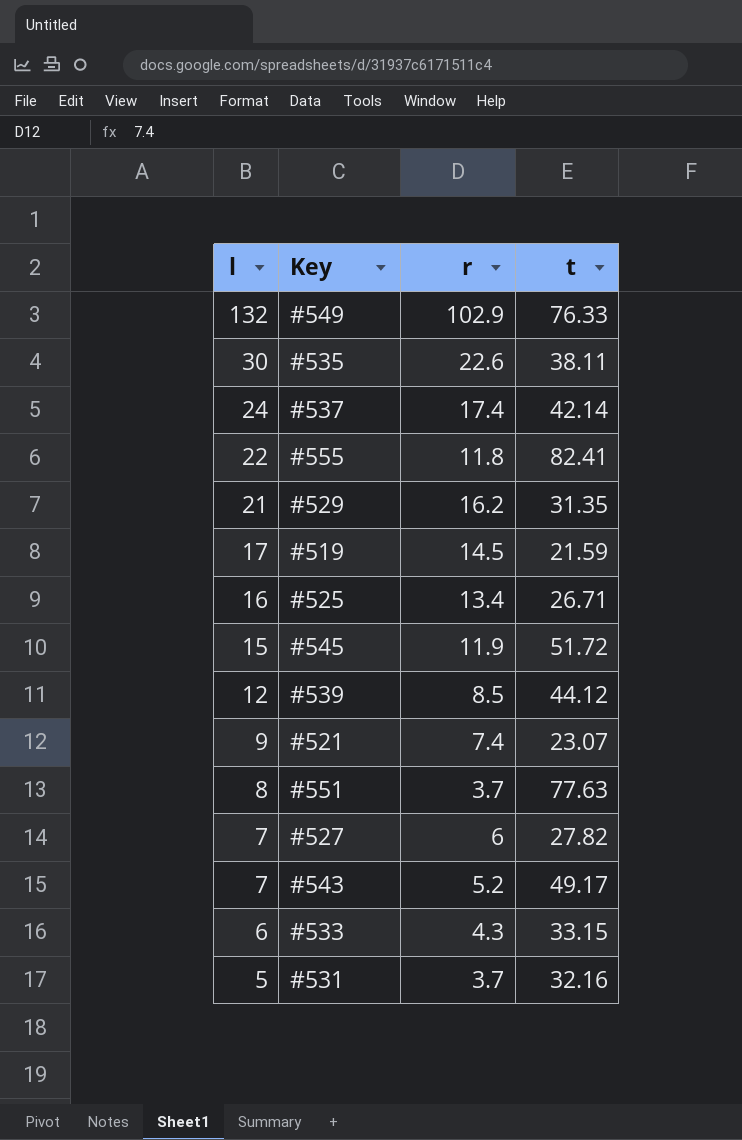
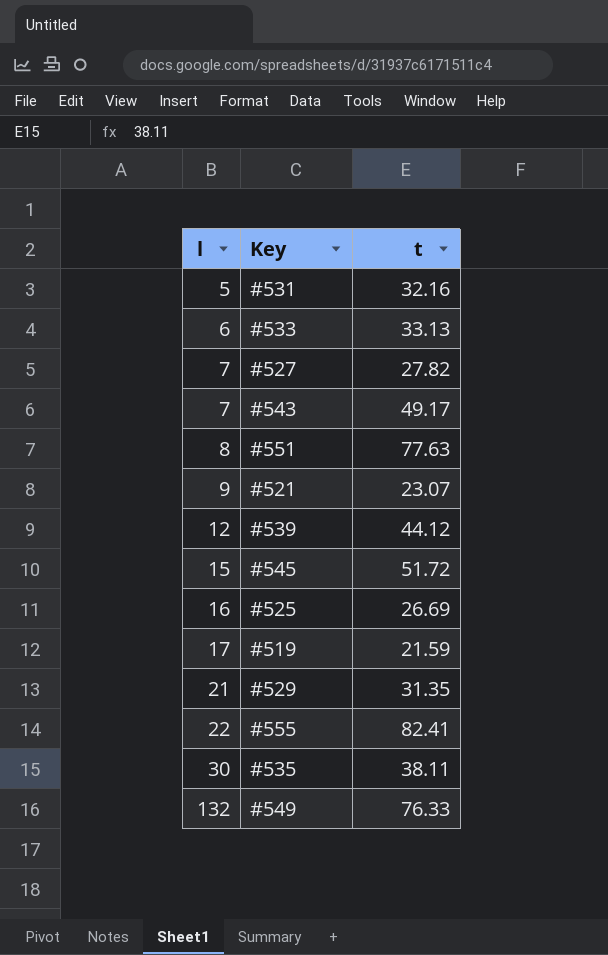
row order: l descending -> l ascending
column r | position: 3 -> none
row #537: 24 | 17.4 | 42.14 -> none
#533 | t: 33.15 -> 33.13
#525 | t: 26.71 -> 26.69

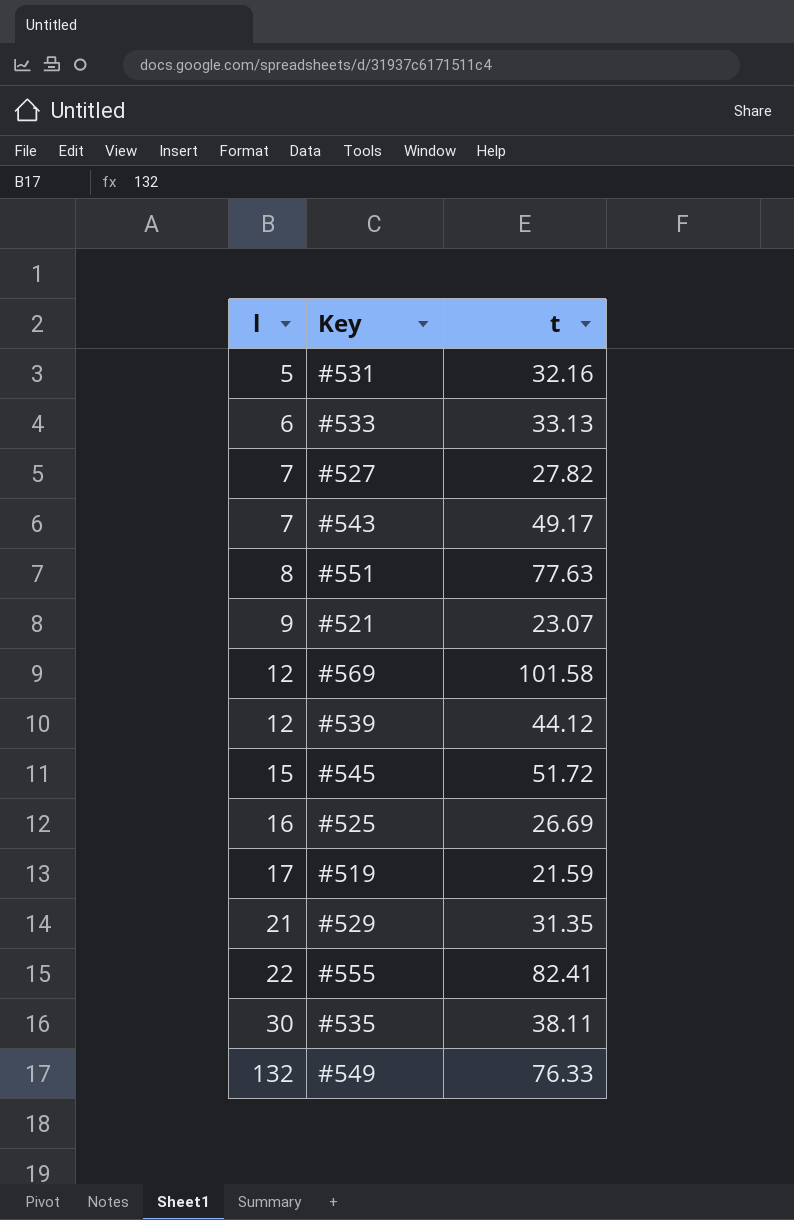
row #569: none -> 12 | 101.58

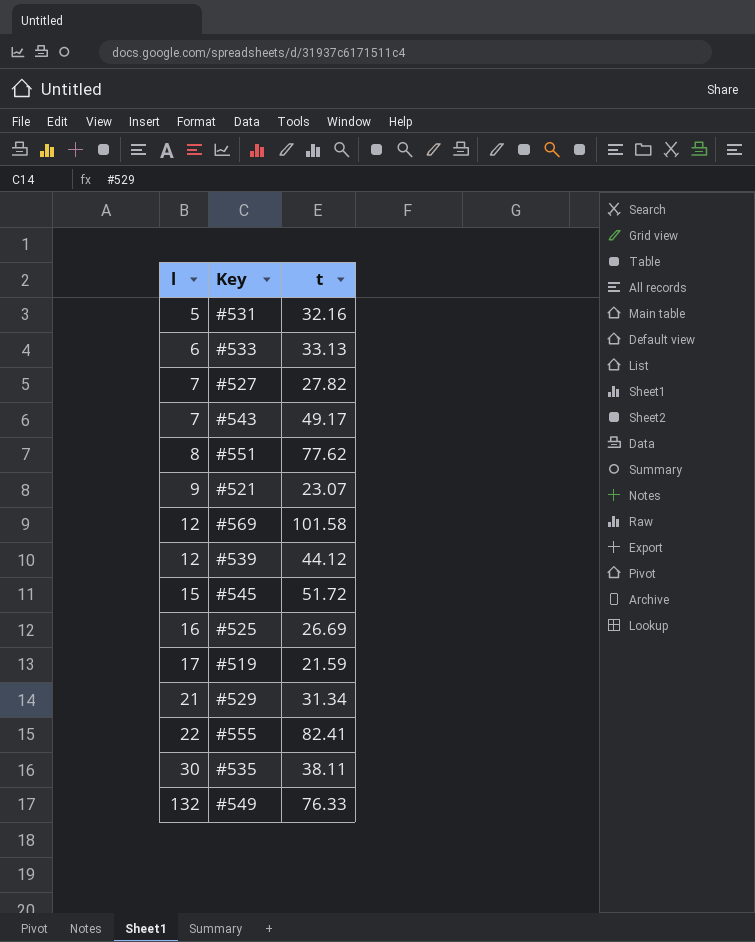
#551 | t: 77.63 -> 77.62
#529 | t: 31.35 -> 31.34

